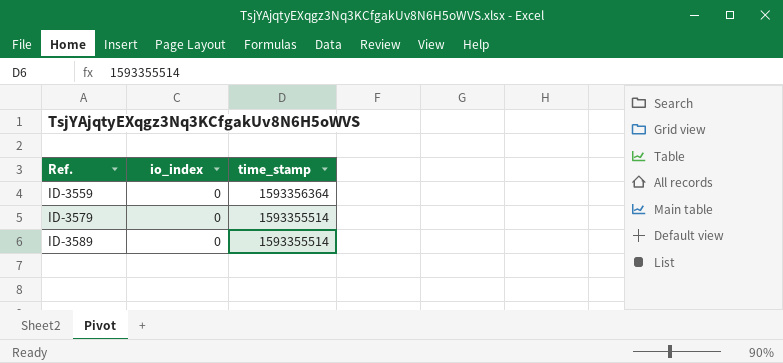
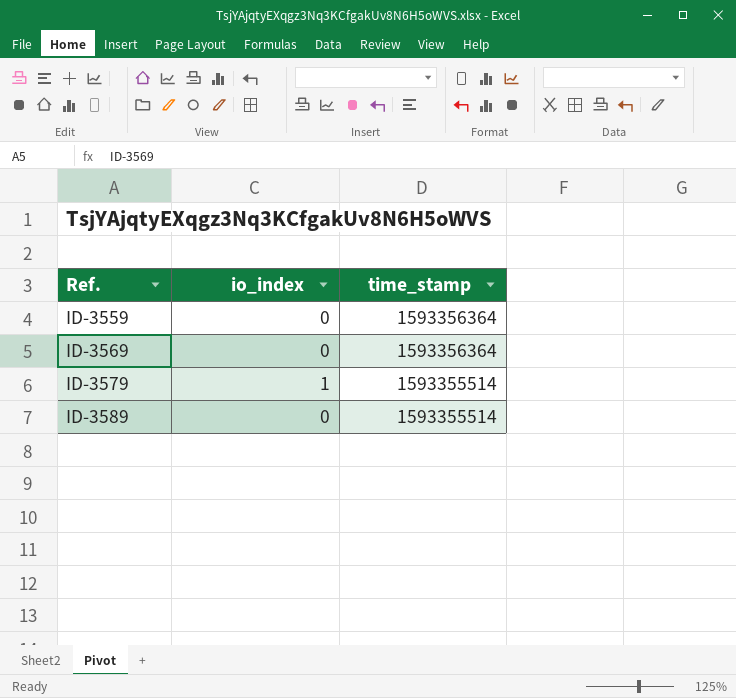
row ID-3569: none -> 0 | 1593356364
ID-3579 | io_index: 0 -> 1

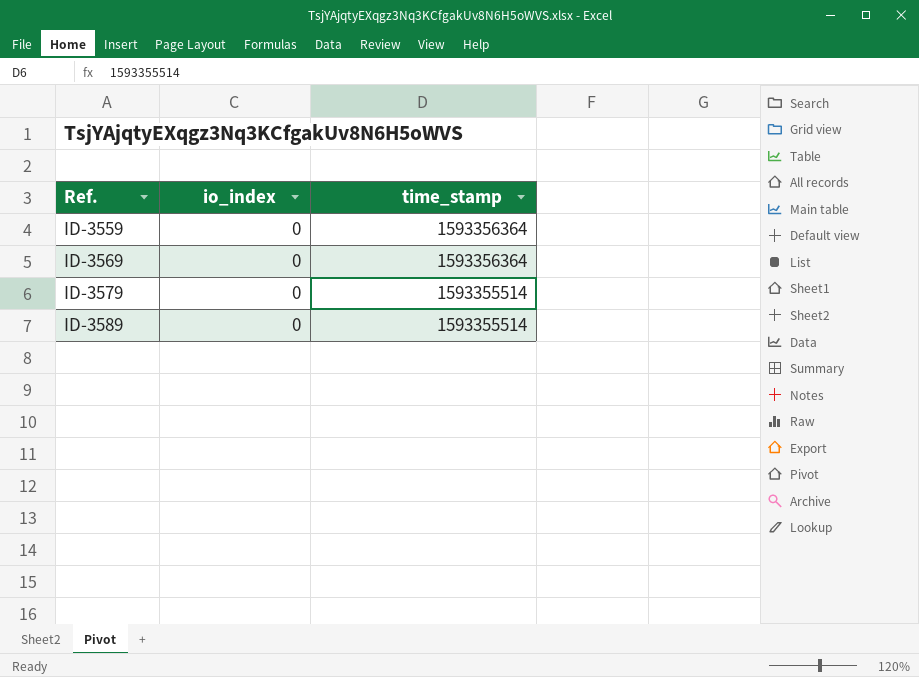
ID-3579 | io_index: 1 -> 0

